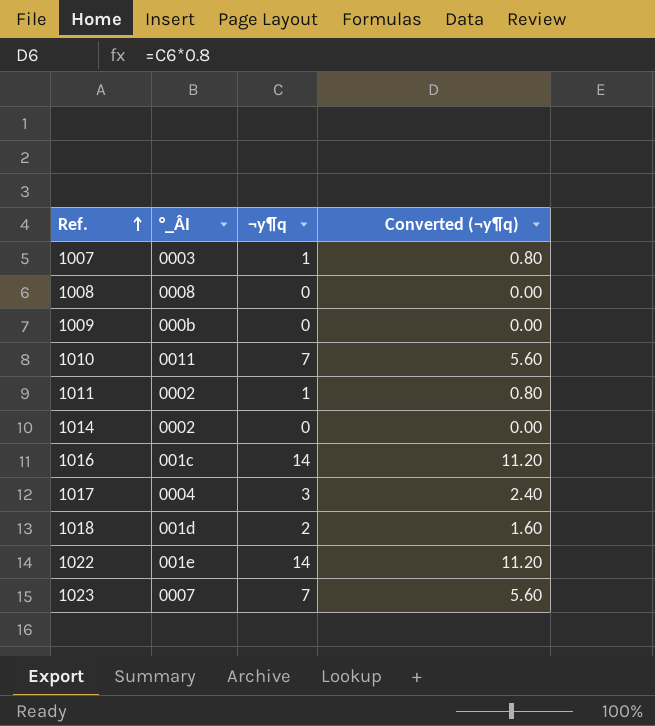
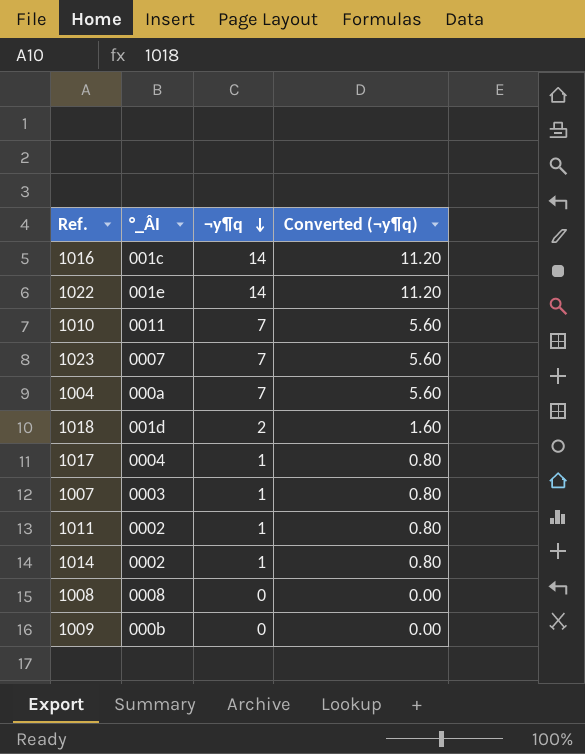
row order: Ref. ascending -> ¬y¶q descending
row 1004: none -> 000a | 7 | 5.60
1017 | ¬y¶q: 3 -> 1
1017 | Converted (¬y¶q): 2.40 -> 0.80
1014 | ¬y¶q: 0 -> 1
1014 | Converted (¬y¶q): 0.00 -> 0.80

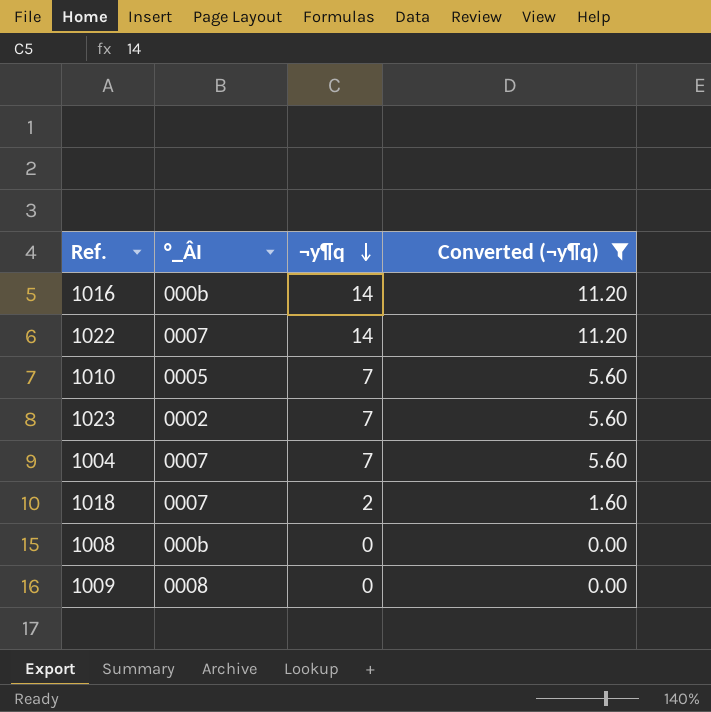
filter: none -> Converted (¬y¶q) != 0.80
1016 | °_ÂI: 001c -> 000b
1022 | °_ÂI: 001e -> 0007
1010 | °_ÂI: 0011 -> 0005
1023 | °_ÂI: 0007 -> 0002
1004 | °_ÂI: 000a -> 0007
1018 | °_ÂI: 001d -> 0007
1008 | °_ÂI: 0008 -> 000b
1009 | °_ÂI: 000b -> 0008

